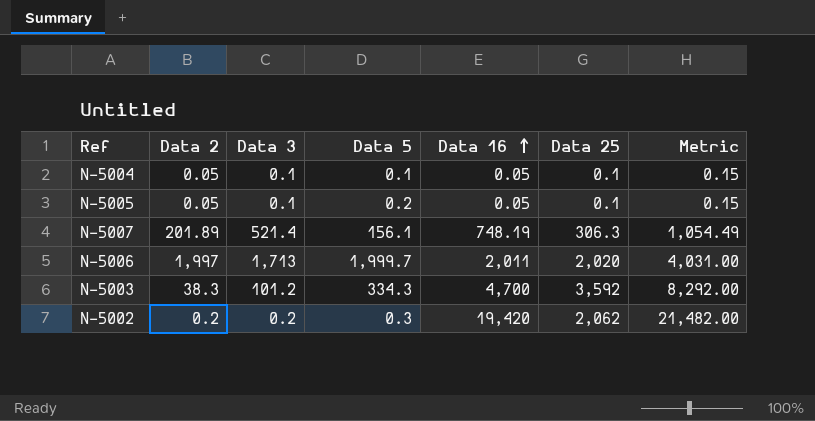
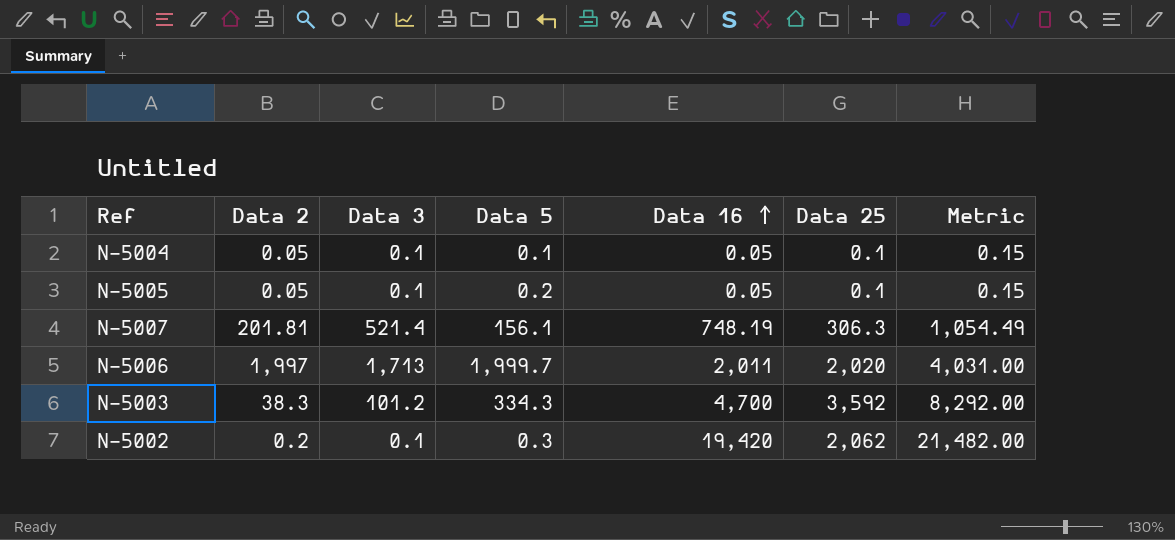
N-5007 | Data 2: 201.89 -> 201.81
N-5002 | Data 3: 0.2 -> 0.1

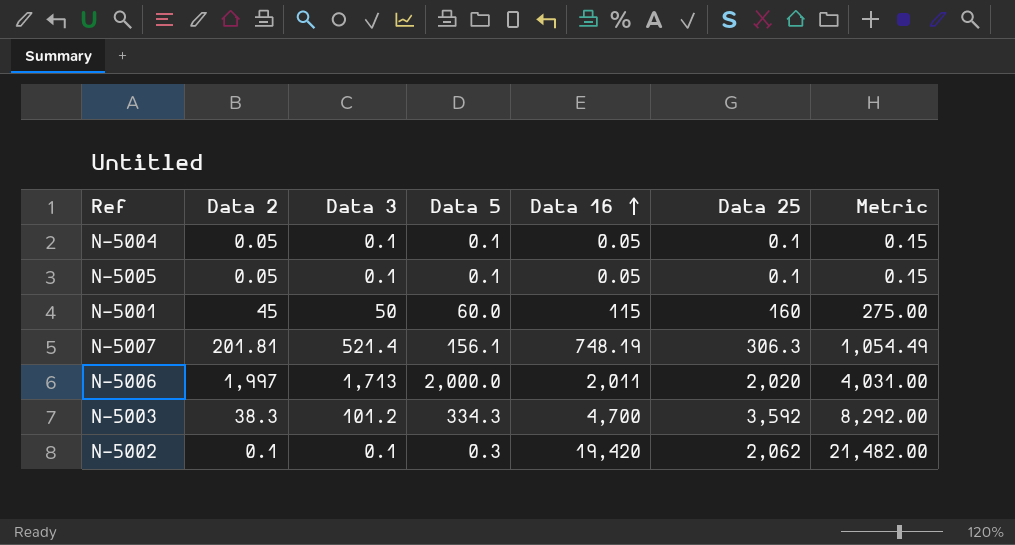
N-5005 | Data 5: 0.2 -> 0.1
row N-5001: none -> 45 | 50 | 60.0 | 115 | 160 | 275.00
N-5006 | Data 5: 1,999.7 -> 2,000.0
N-5002 | Data 2: 0.2 -> 0.1

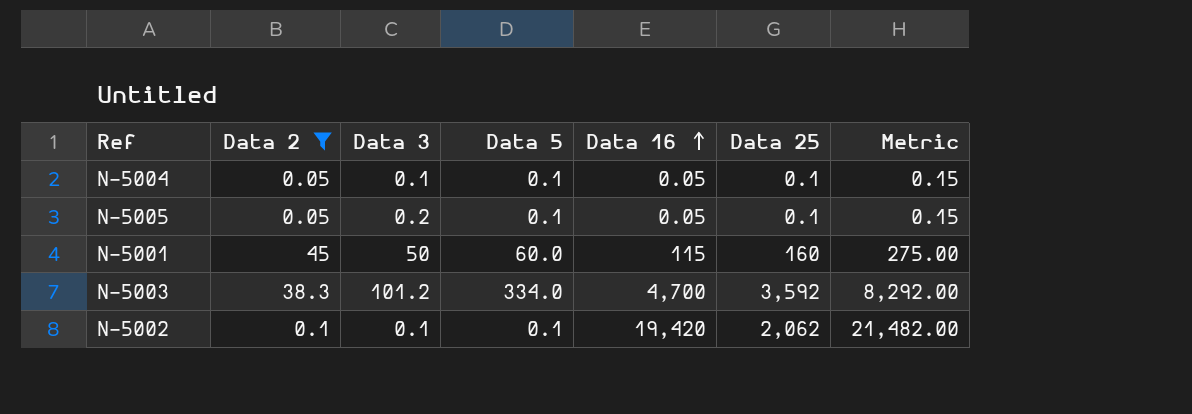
filter: none -> Data 2 <= 45
N-5005 | Data 3: 0.1 -> 0.2
N-5003 | Data 5: 334.3 -> 334.0
N-5002 | Data 5: 0.3 -> 0.1

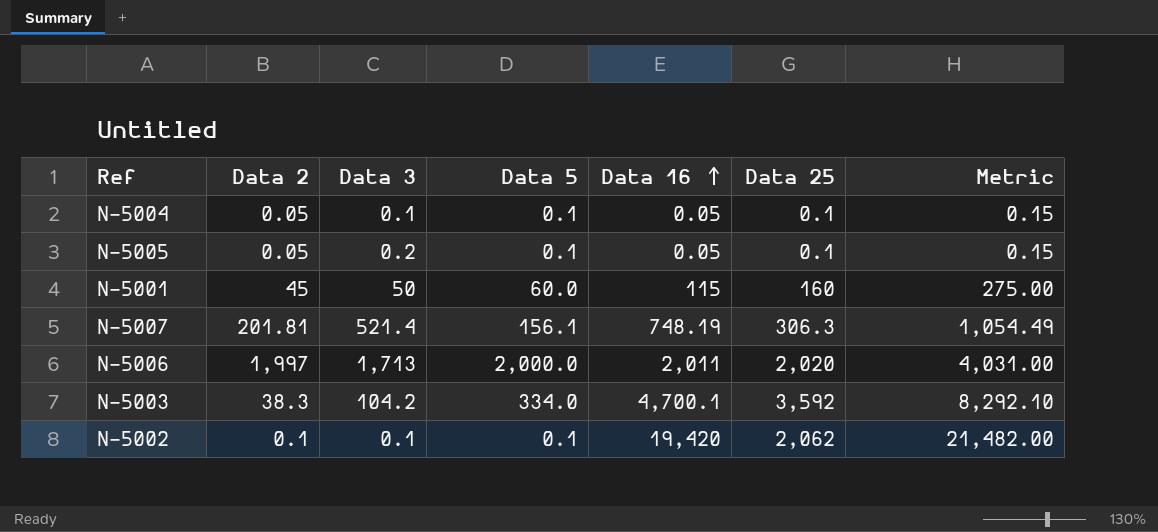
filter: Data 2 <= 45 -> none
N-5003 | Data 3: 101.2 -> 104.2
N-5003 | Data 16: 4,700 -> 4,700.1
N-5003 | Metric: 8,292.00 -> 8,292.10

